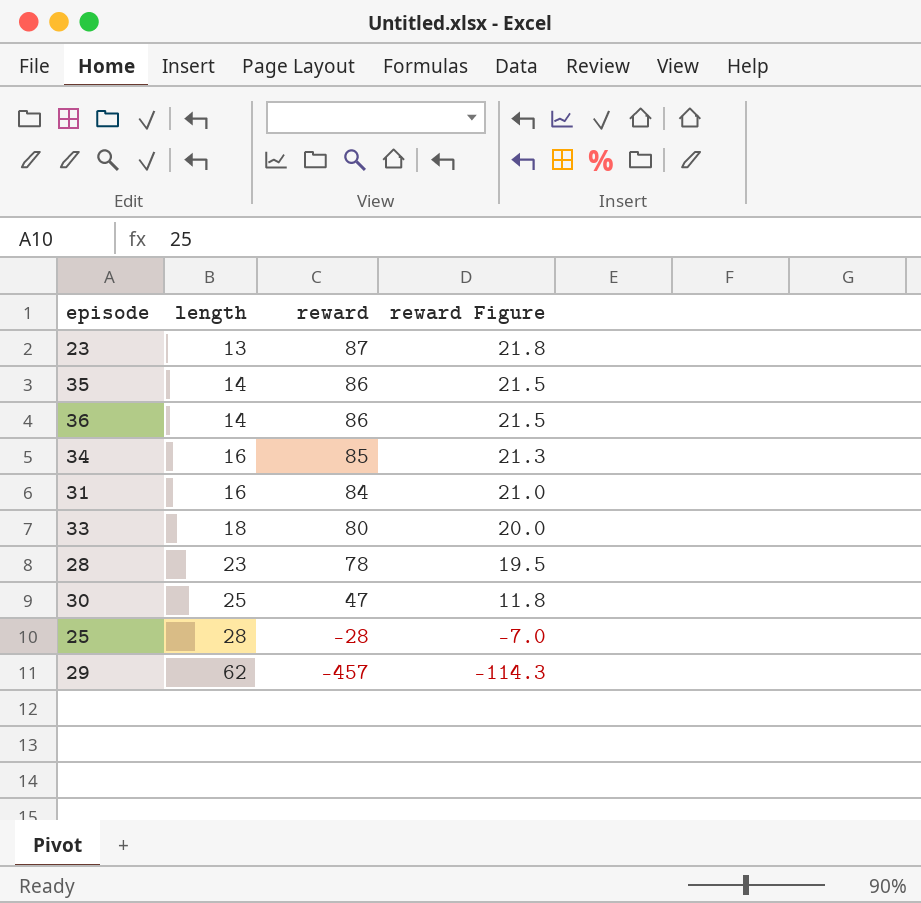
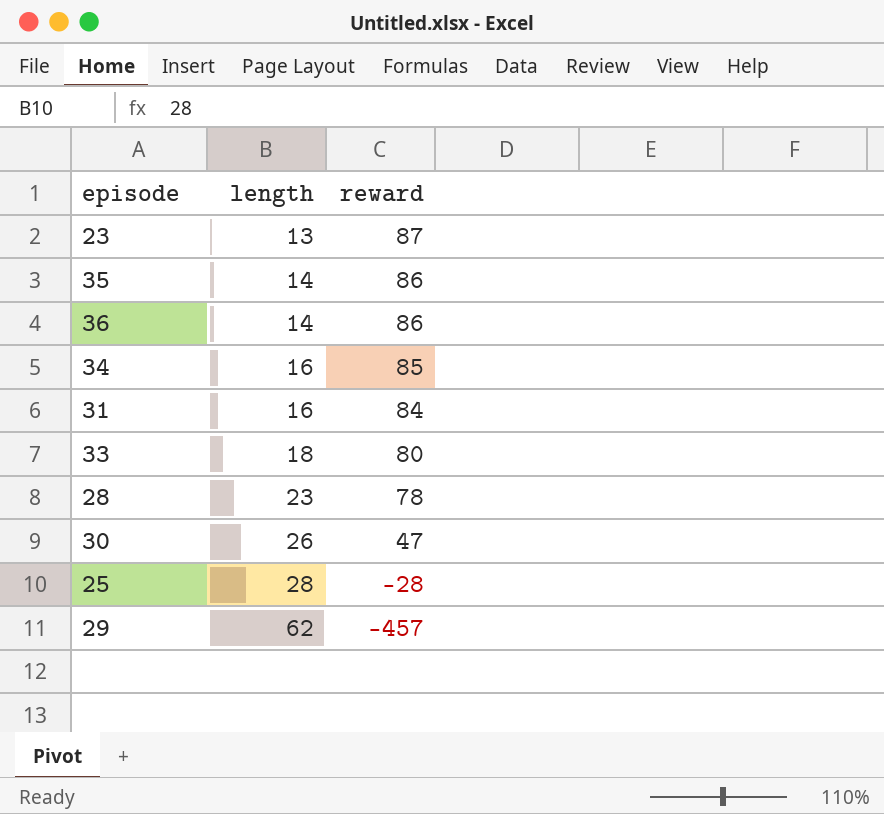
column reward Figure | formula: [reward] * 0.25 -> none
30 | length: 25 -> 26

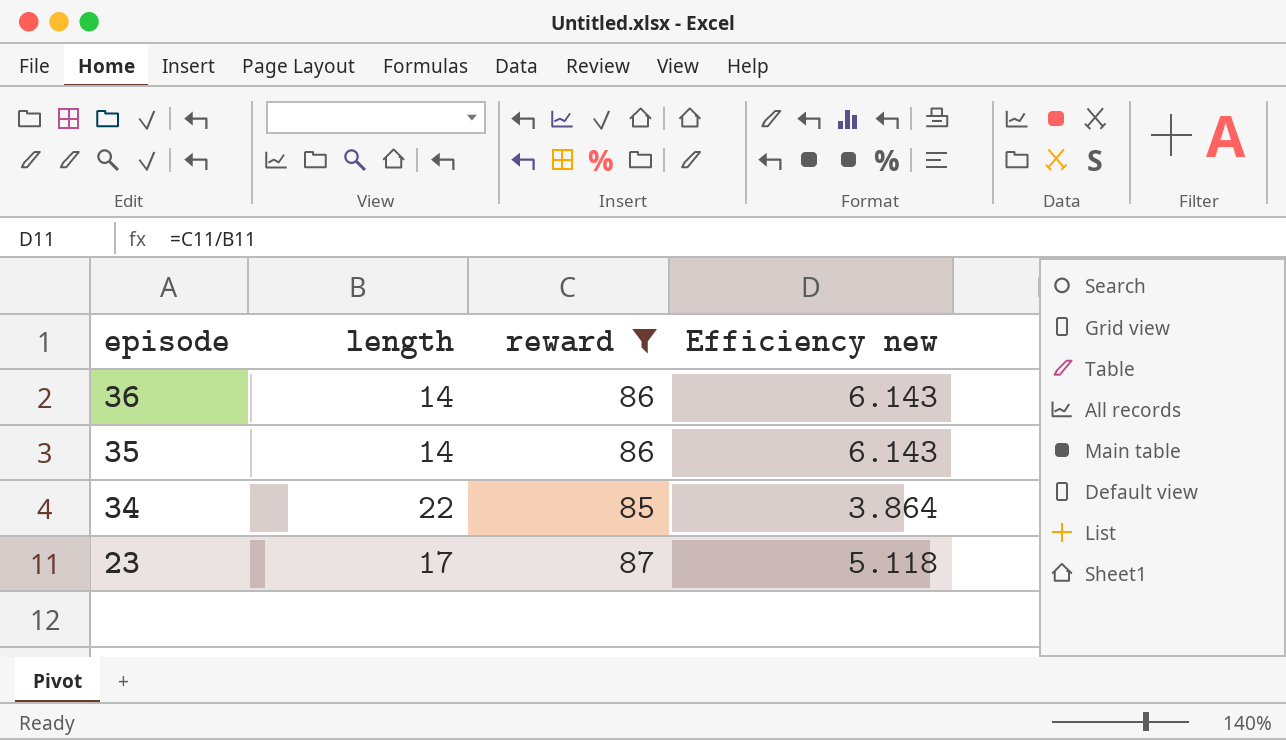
filter: none -> reward >= 85
row order: length ascending -> episode descending
column Efficiency new | formula: none -> [reward] / [length]
34 | length: 16 -> 22
23 | length: 13 -> 17

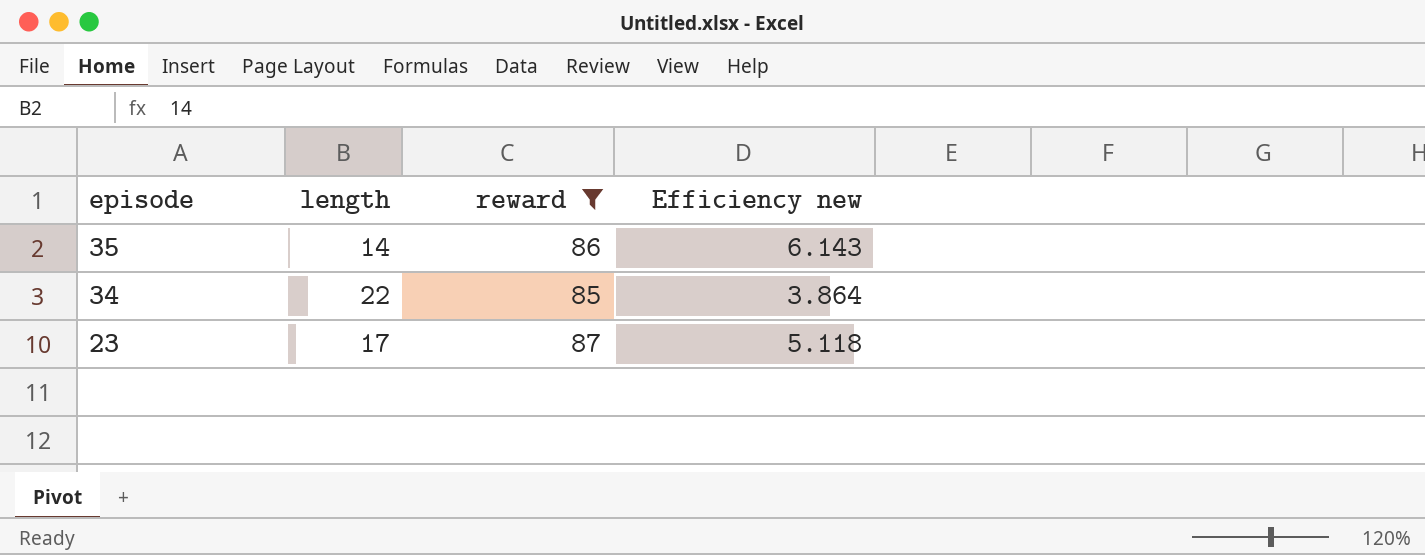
row 36: 14 | 86 | 6.143 -> none

